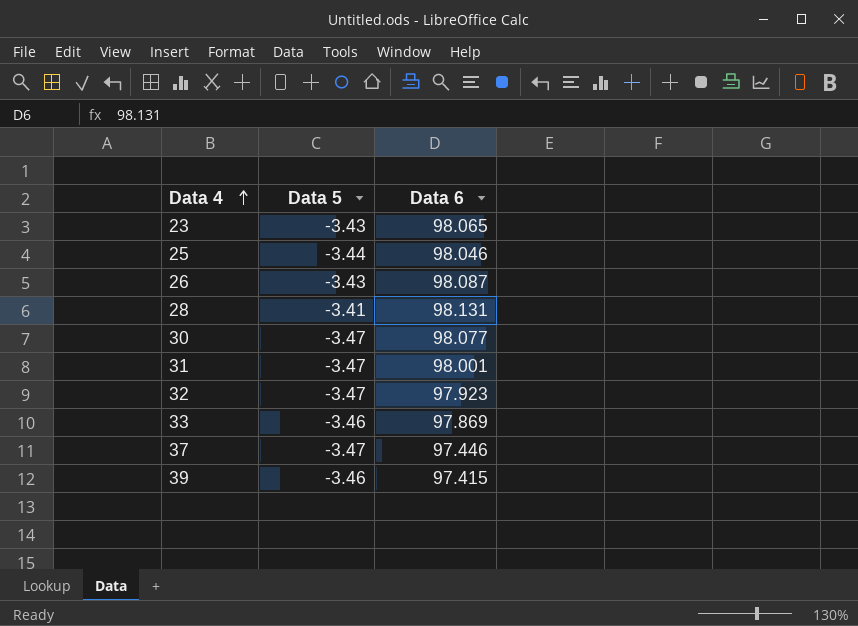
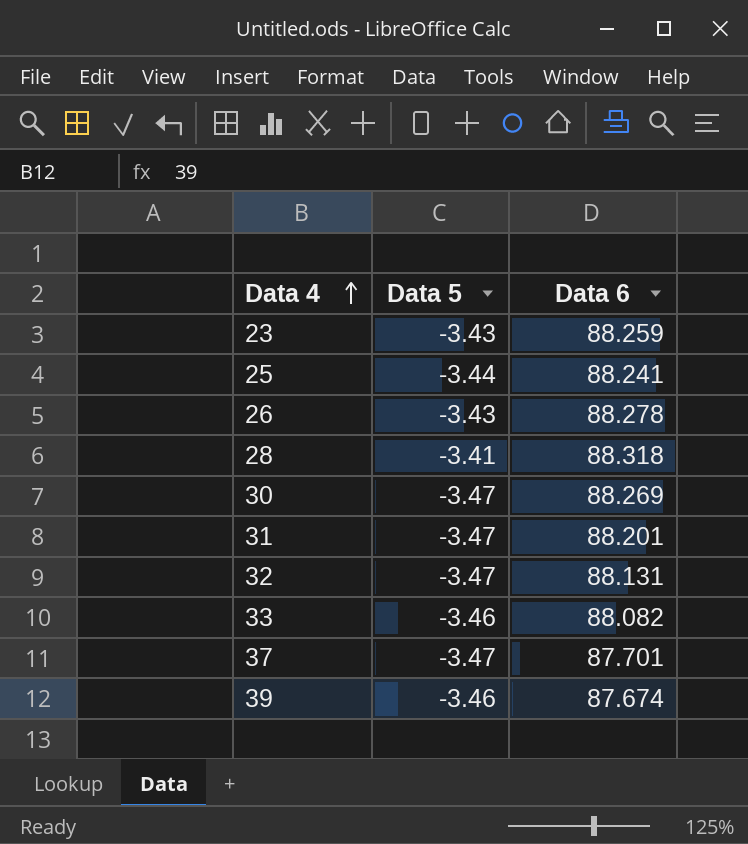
23 | Data 6: 98.065 -> 88.259
25 | Data 6: 98.046 -> 88.241
26 | Data 6: 98.087 -> 88.278
28 | Data 6: 98.131 -> 88.318
30 | Data 6: 98.077 -> 88.269
31 | Data 6: 98.001 -> 88.201
32 | Data 6: 97.923 -> 88.131
33 | Data 6: 97.869 -> 88.082
37 | Data 6: 97.446 -> 87.701
39 | Data 6: 97.415 -> 87.674

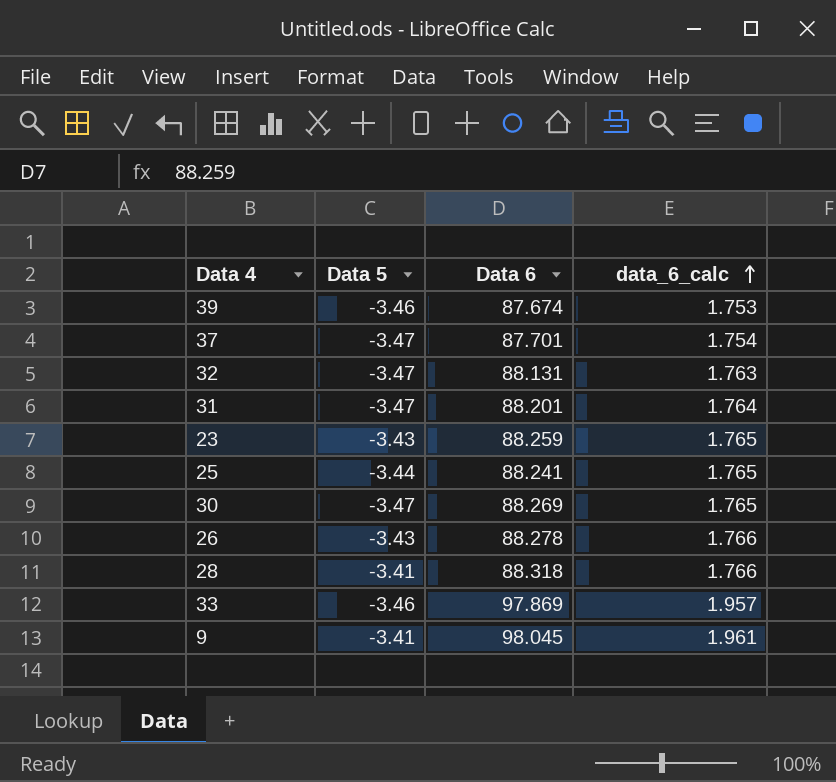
row order: Data 4 ascending -> data_6_calc ascending
column data_6_calc | formula: none -> [Data 6] * 0.02
33 | Data 6: 88.082 -> 97.869
row 9: none -> -3.41 | 98.045 | 1.961

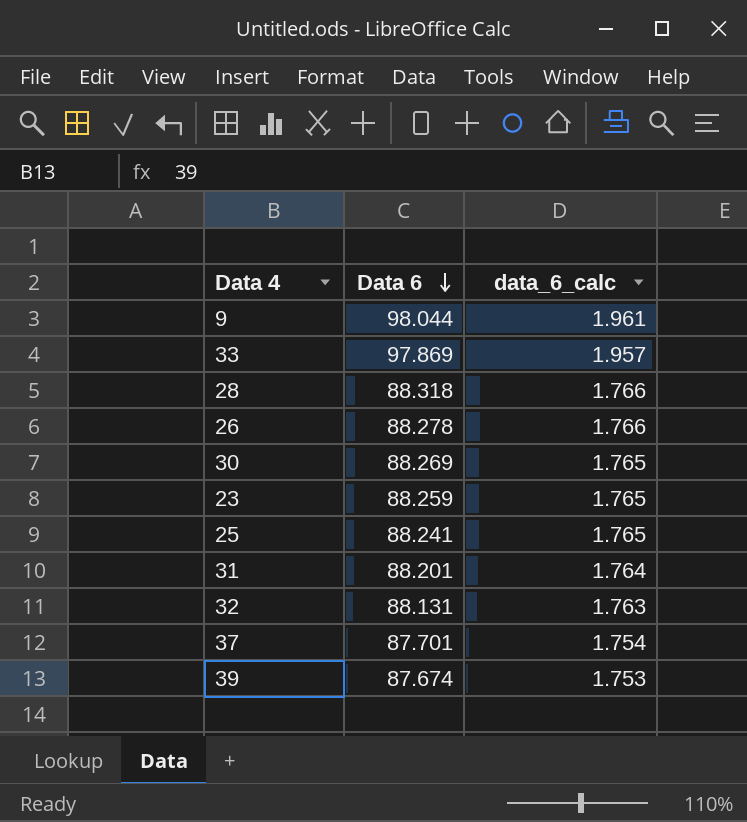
row order: data_6_calc ascending -> Data 6 descending
column Data 5 | position: 2 -> none
9 | Data 6: 98.045 -> 98.044

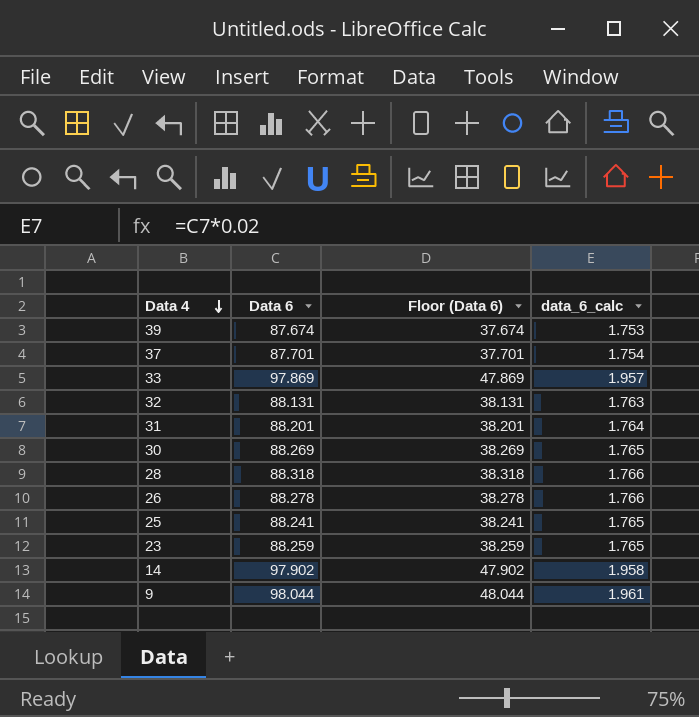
row order: Data 6 descending -> Data 4 descending
column Floor (Data 6) | formula: none -> [Data 6] - 50
row 14: none -> 97.902 | 47.902 | 1.958

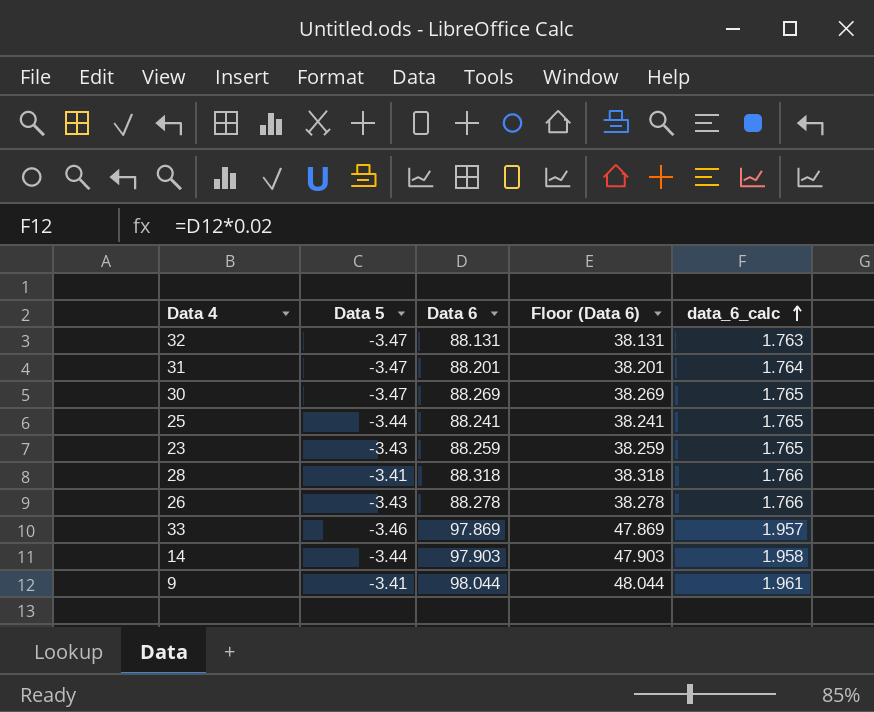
row order: Data 4 descending -> data_6_calc ascending
column Data 5 | position: none -> 2
row 39: 87.674 | 37.674 | 1.753 -> none
row 37: 87.701 | 37.701 | 1.754 -> none
14 | Data 6: 97.902 -> 97.903
14 | Floor (Data 6): 47.902 -> 47.903

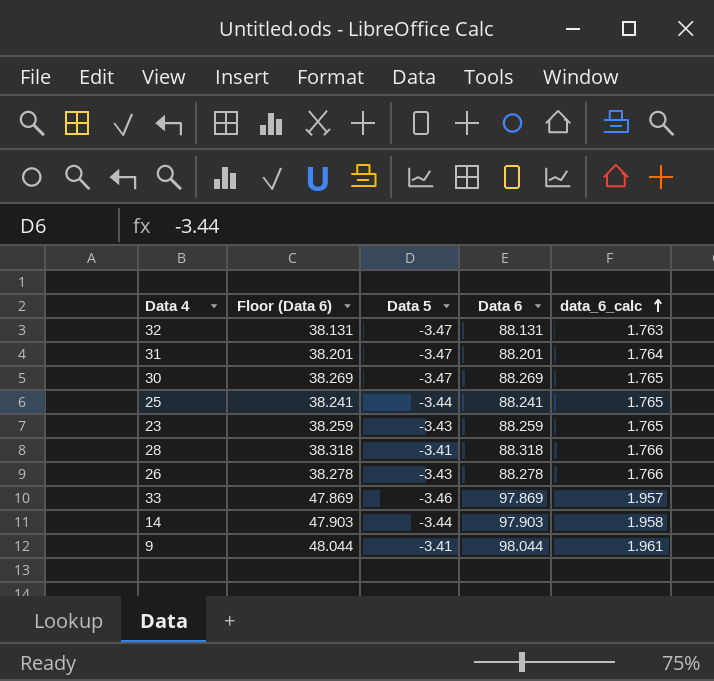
column Floor (Data 6) | position: 4 -> 2

